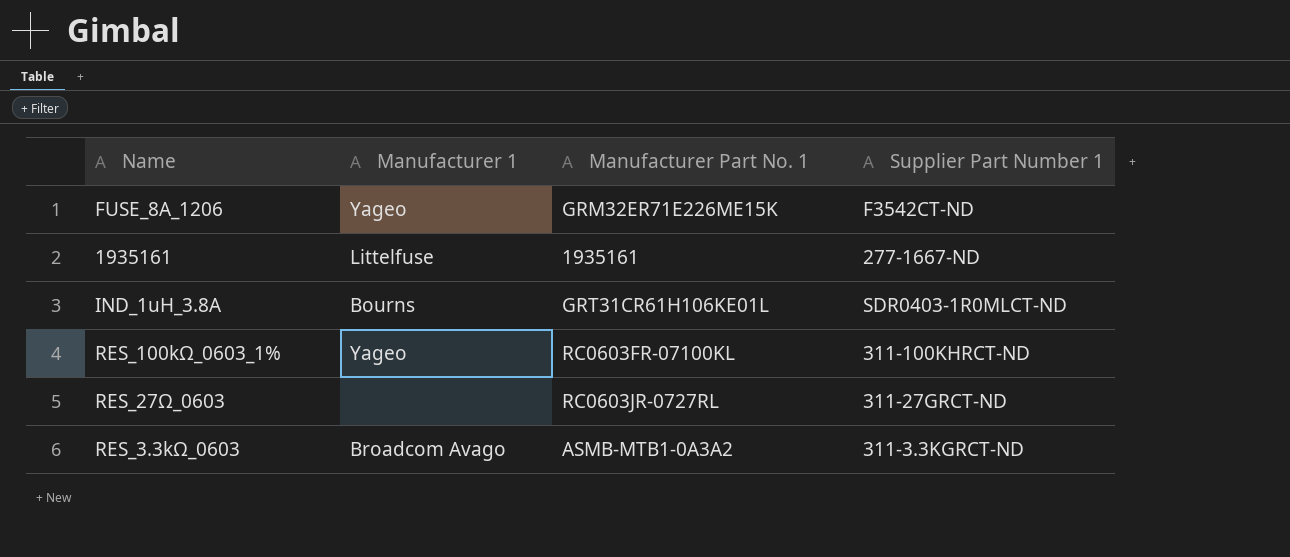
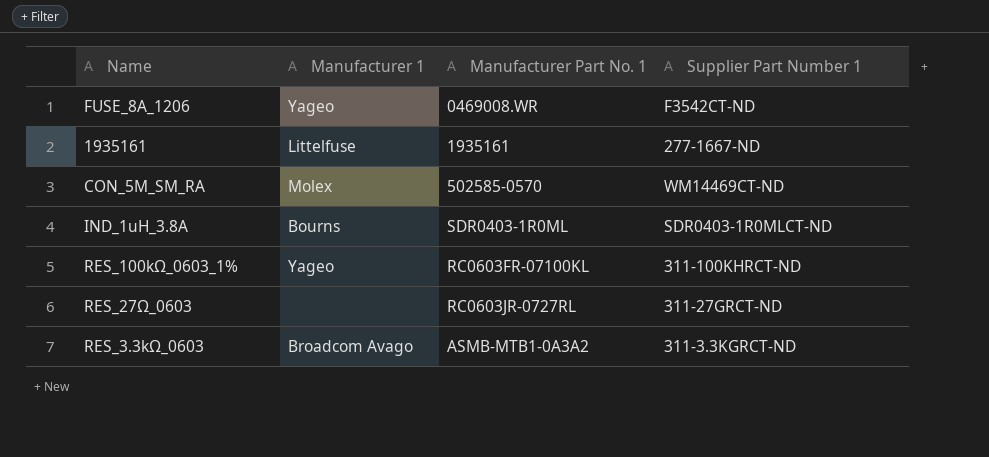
FUSE_8A_1206 | Manufacturer Part No. 1: GRM32ER71E226ME15K -> 0469008.WR
row CON_5M_SM_RA: none -> Molex | 502585-0570 | WM14469CT-ND
IND_1uH_3.8A | Manufacturer Part No. 1: GRT31CR61H106KE01L -> SDR0403-1R0ML

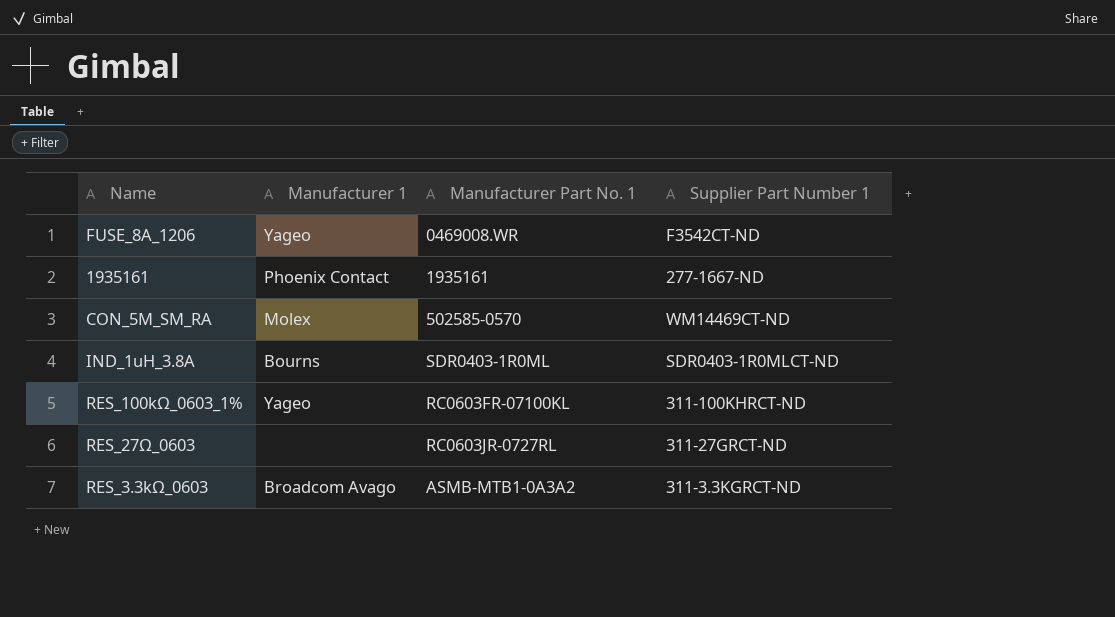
1935161 | Manufacturer 1: Littelfuse -> Phoenix Contact

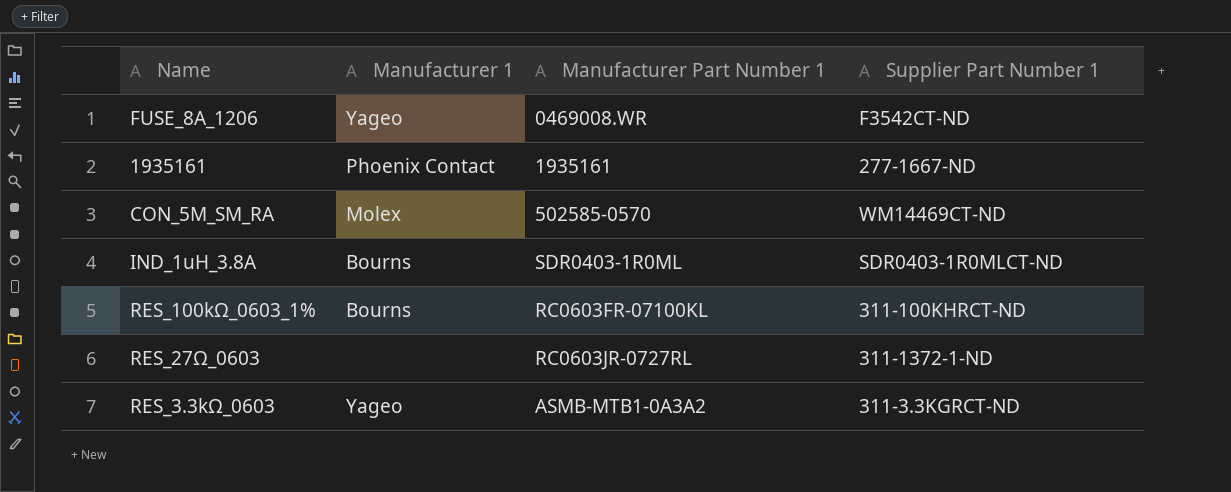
column name: Manufacturer Part No. 1 -> Manufacturer Part Number 1
RES_100kΩ_0603_1% | Manufacturer 1: Yageo -> Bourns
RES_27Ω_0603 | Supplier Part Number 1: 311-27GRCT-ND -> 311-1372-1-ND
RES_3.3kΩ_0603 | Manufacturer 1: Broadcom Avago -> Yageo

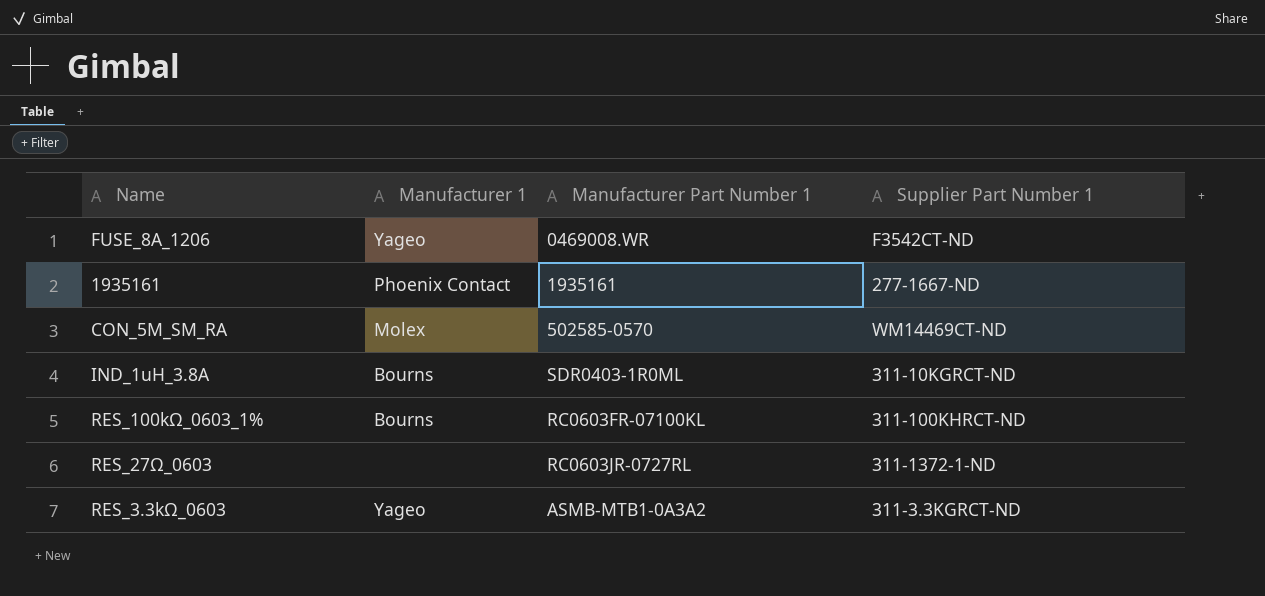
IND_1uH_3.8A | Supplier Part Number 1: SDR0403-1R0MLCT-ND -> 311-10KGRCT-ND

